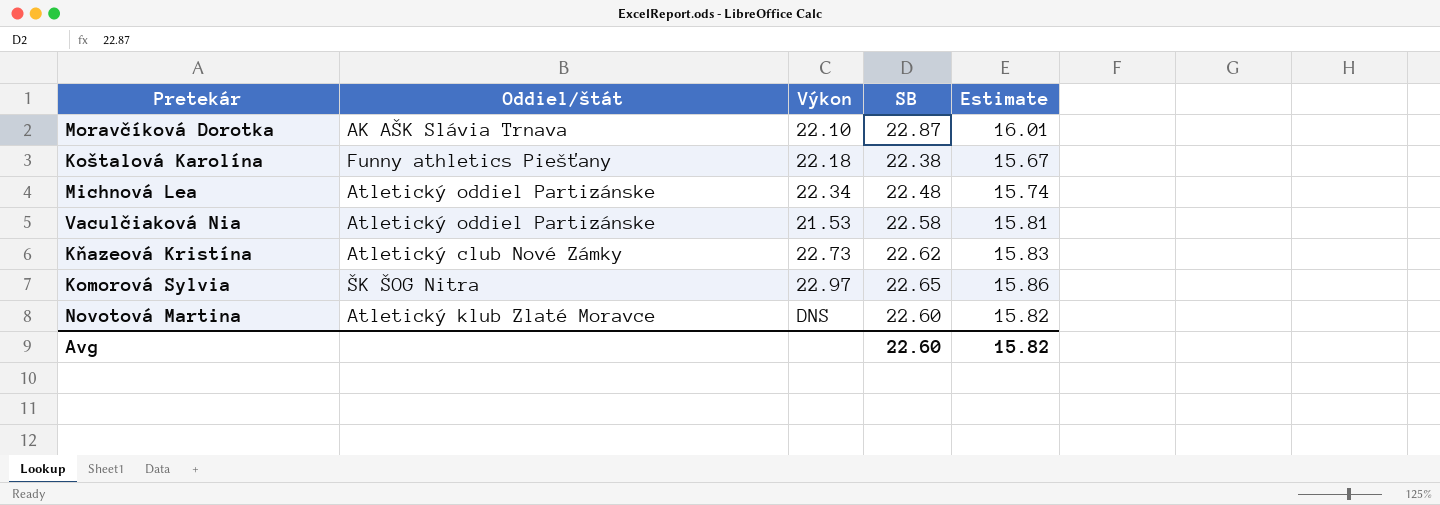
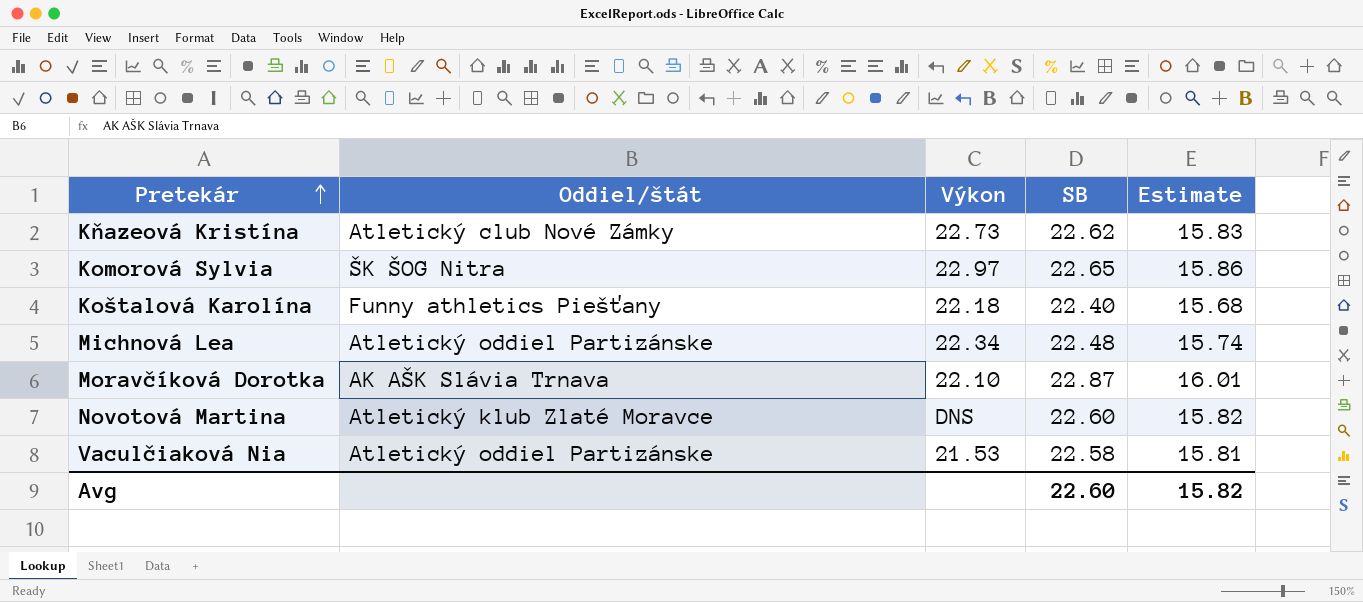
row order: none -> Pretekár ascending
Koštalová Karolína | SB: 22.38 -> 22.40
Koštalová Karolína | Estimate: 15.67 -> 15.68

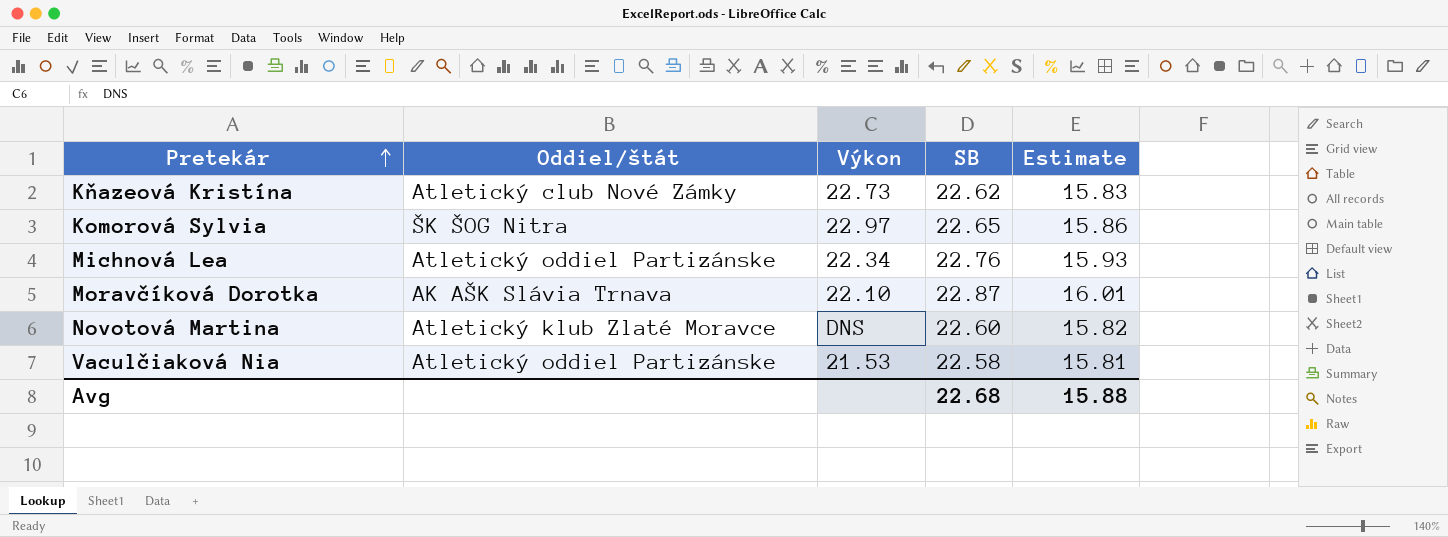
row Koštalová Karolína: Funny athletics Piešťany | 22.18 | 22.40 | 15.68 -> none
Michnová Lea | SB: 22.48 -> 22.76
Michnová Lea | Estimate: 15.74 -> 15.93
Avg | SB: 22.60 -> 22.68
Avg | Estimate: 15.82 -> 15.88

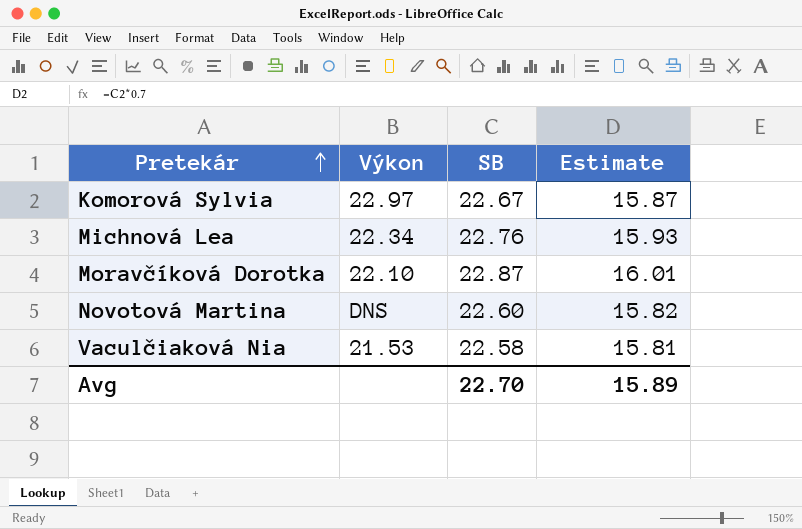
column Oddiel/štát | position: 2 -> none
row Kňazeová Kristína: Atletický club Nové Zámky | 22.73 | 22.62 | 15.83 -> none
Komorová Sylvia | SB: 22.65 -> 22.67
Komorová Sylvia | Estimate: 15.86 -> 15.87
Avg | SB: 22.68 -> 22.70
Avg | Estimate: 15.88 -> 15.89

